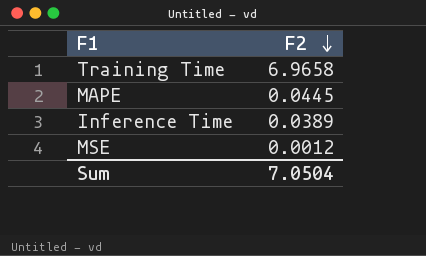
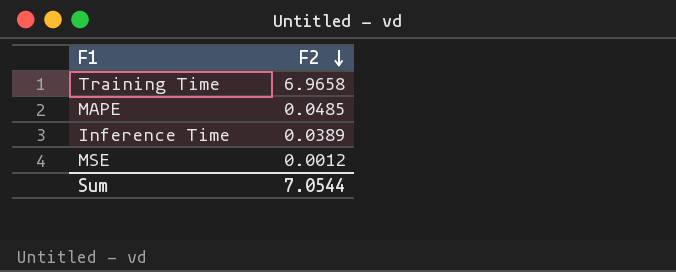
MAPE | F2: 0.0445 -> 0.0485
Sum | F2: 7.0504 -> 7.0544

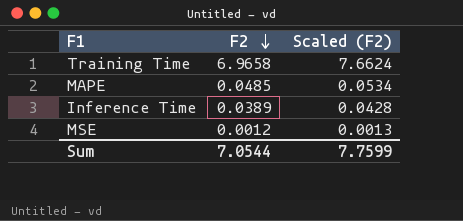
column Scaled (F2) | formula: none -> [F2] * 1.1

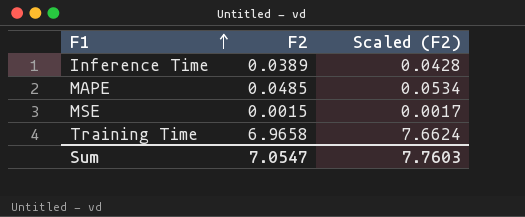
row order: F2 descending -> F1 ascending
MSE | F2: 0.0012 -> 0.0015
MSE | Scaled (F2): 0.0013 -> 0.0017
Sum | F2: 7.0544 -> 7.0547
Sum | Scaled (F2): 7.7599 -> 7.7603

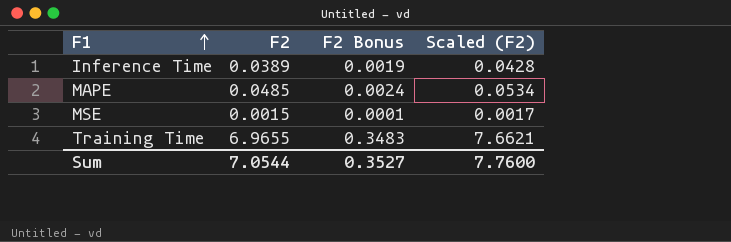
column F2 Bonus | formula: none -> [F2] * 0.05
Training Time | F2: 6.9658 -> 6.9655
Training Time | Scaled (F2): 7.6624 -> 7.6621
Sum | F2: 7.0547 -> 7.0544
Sum | Scaled (F2): 7.7603 -> 7.7600

